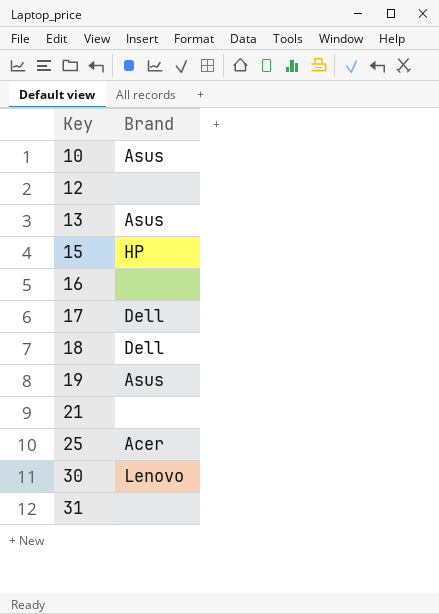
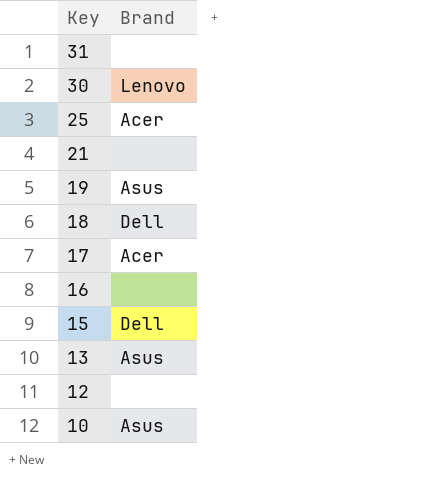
row order: Key ascending -> Key descending
17 | Brand: Dell -> Acer
15 | Brand: HP -> Dell

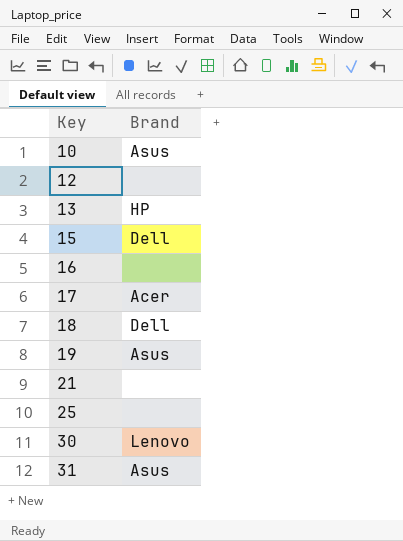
row order: Key descending -> Key ascending
13 | Brand: Asus -> HP
25 | Brand: Acer -> none
31 | Brand: none -> Asus

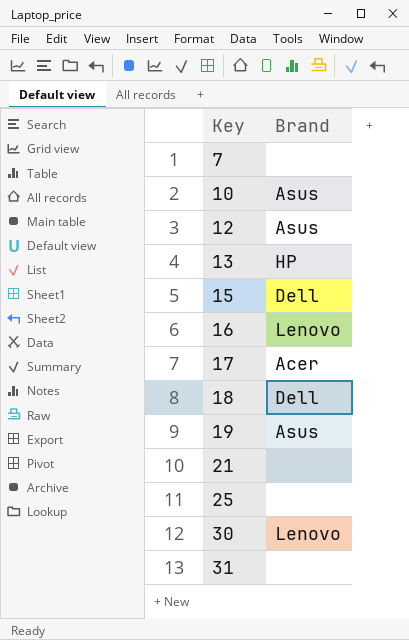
row 7: none -> none
12 | Brand: none -> Asus
16 | Brand: none -> Lenovo
31 | Brand: Asus -> none

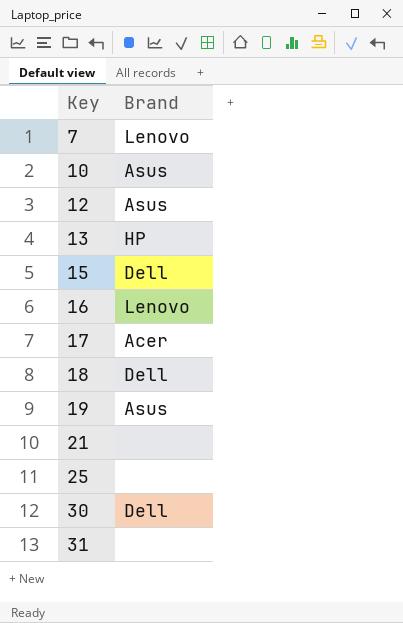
7 | Brand: none -> Lenovo
30 | Brand: Lenovo -> Dell

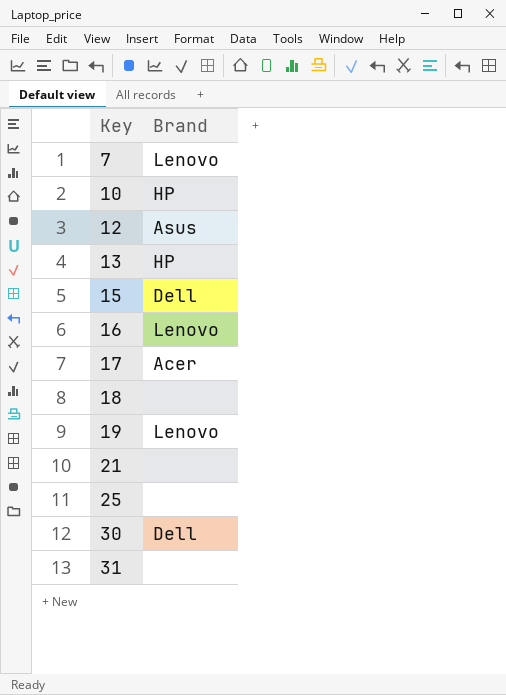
10 | Brand: Asus -> HP
18 | Brand: Dell -> none
19 | Brand: Asus -> Lenovo

